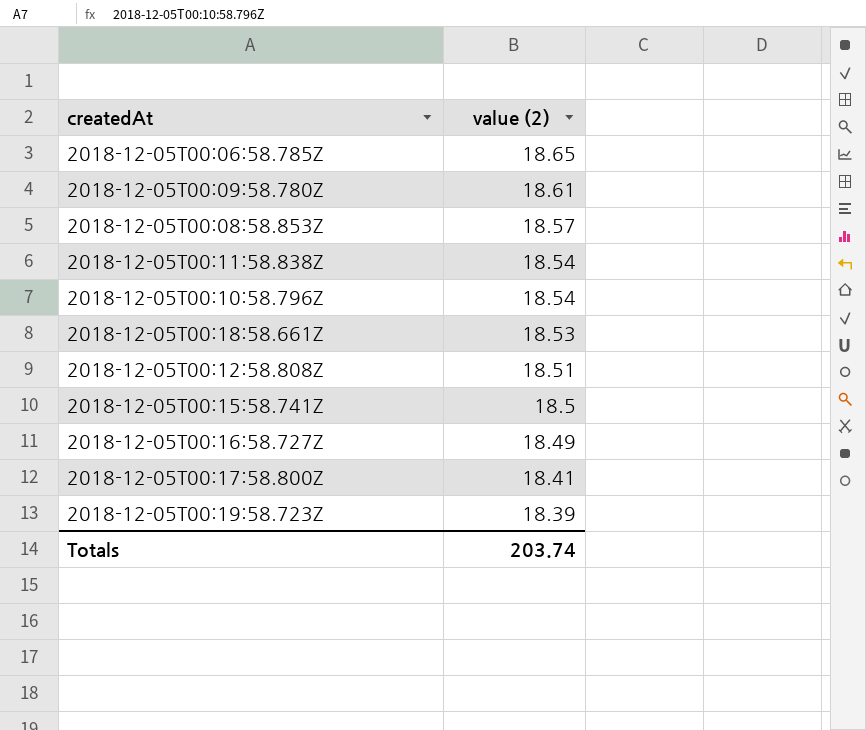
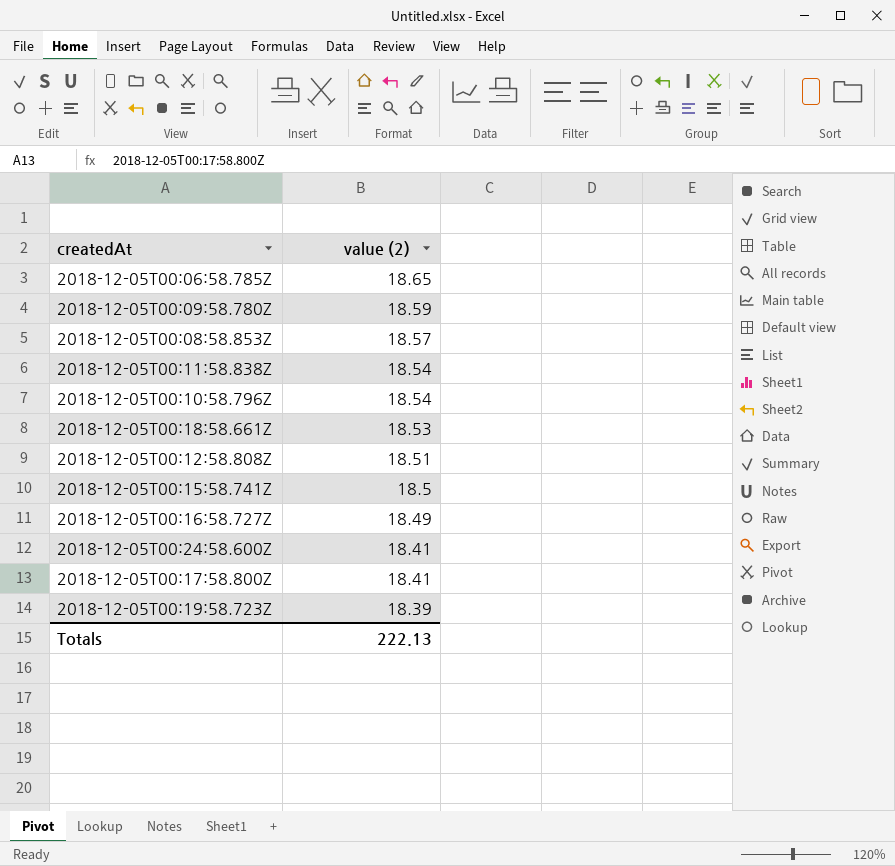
2018-12-05T00:09:58.780Z | value (2): 18.61 -> 18.59
row 2018-12-05T00:24:58.600Z: none -> 18.41
Totals | value (2): 203.74 -> 222.13

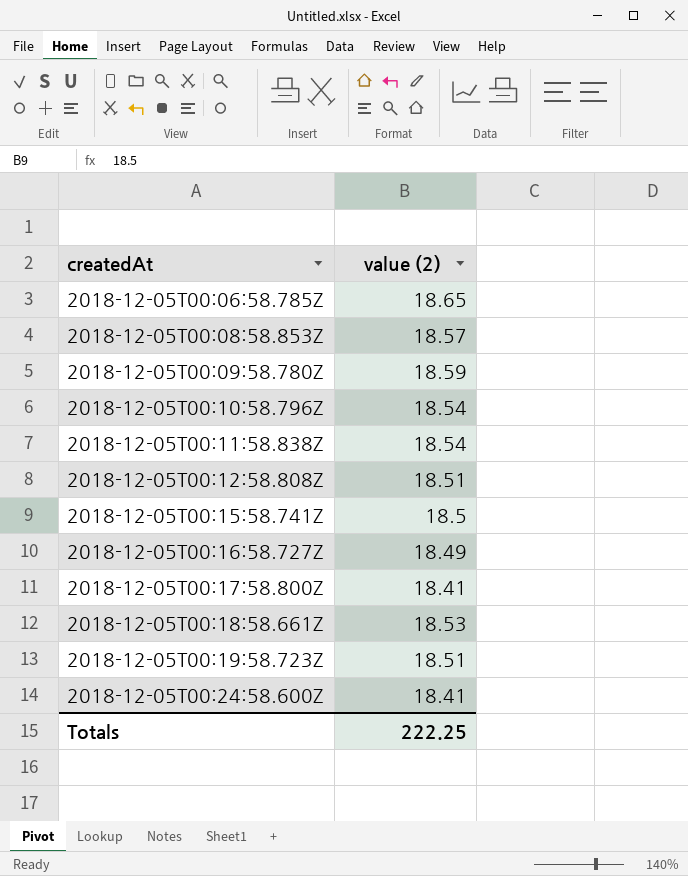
row order: value (2) descending -> createdAt ascending
2018-12-05T00:19:58.723Z | value (2): 18.39 -> 18.51
Totals | value (2): 222.13 -> 222.25

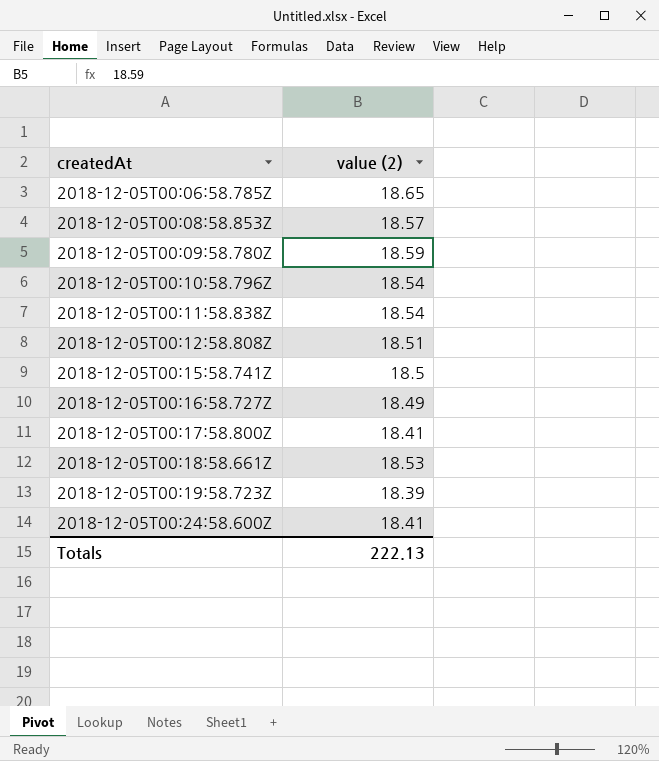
2018-12-05T00:19:58.723Z | value (2): 18.51 -> 18.39
Totals | value (2): 222.25 -> 222.13

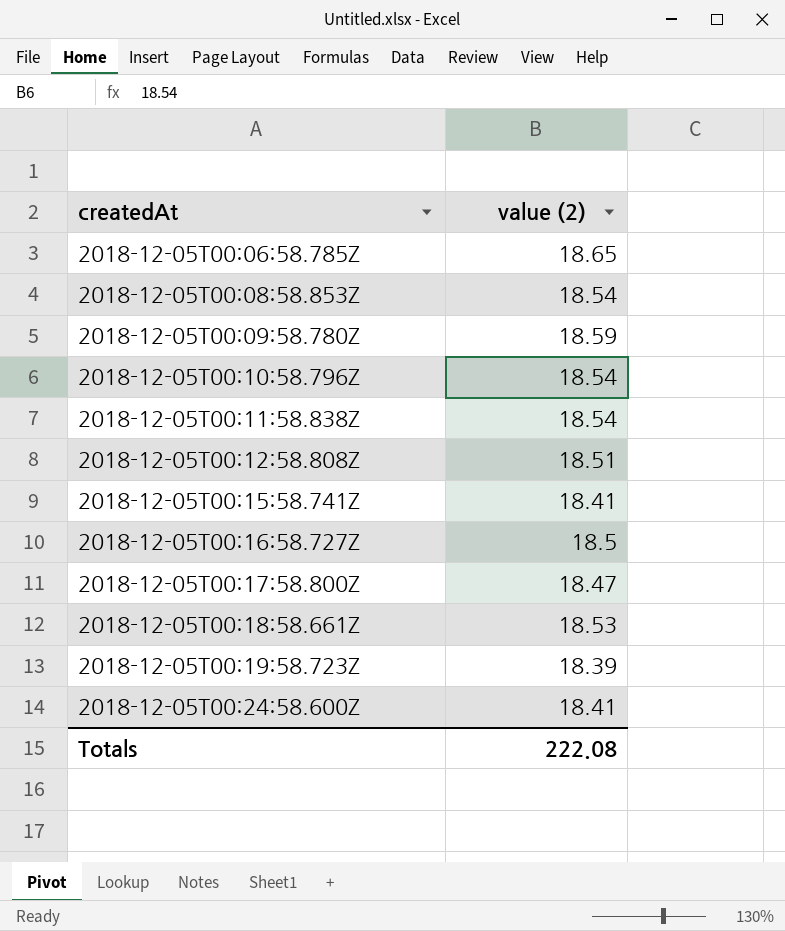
2018-12-05T00:08:58.853Z | value (2): 18.57 -> 18.54
2018-12-05T00:15:58.741Z | value (2): 18.5 -> 18.41
2018-12-05T00:16:58.727Z | value (2): 18.49 -> 18.5
2018-12-05T00:17:58.800Z | value (2): 18.41 -> 18.47
Totals | value (2): 222.13 -> 222.08

